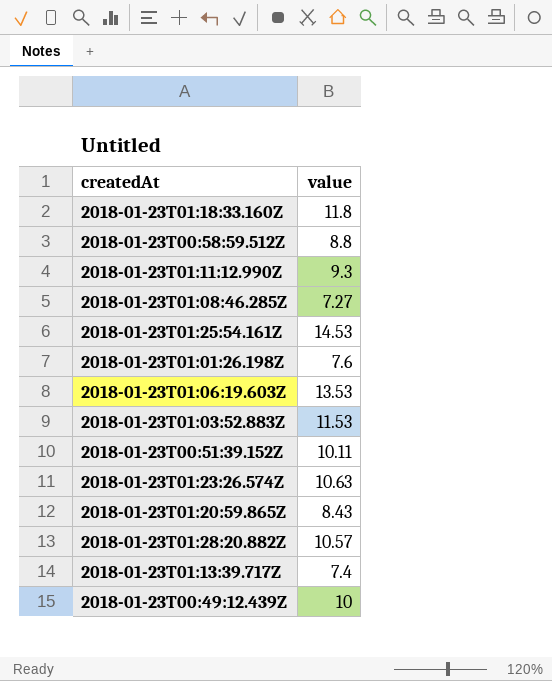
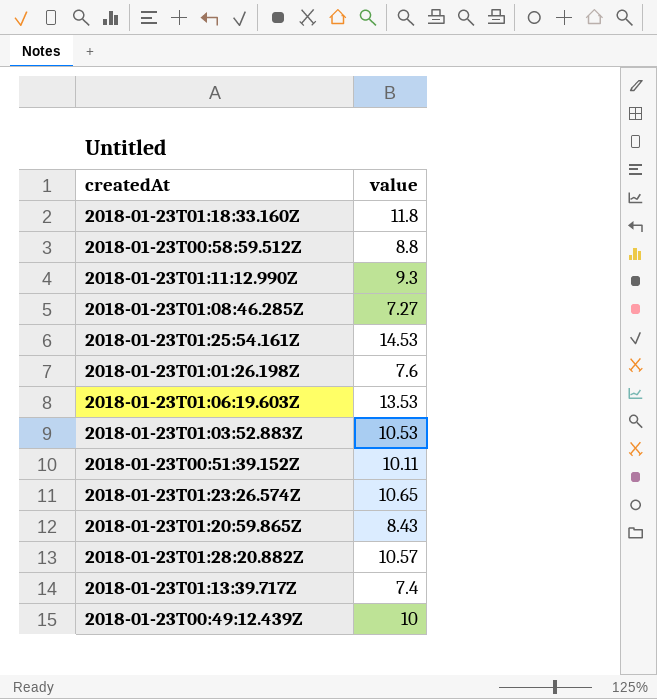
2018-01-23T01:03:52.883Z | value: 11.53 -> 10.53
2018-01-23T01:23:26.574Z | value: 10.63 -> 10.65

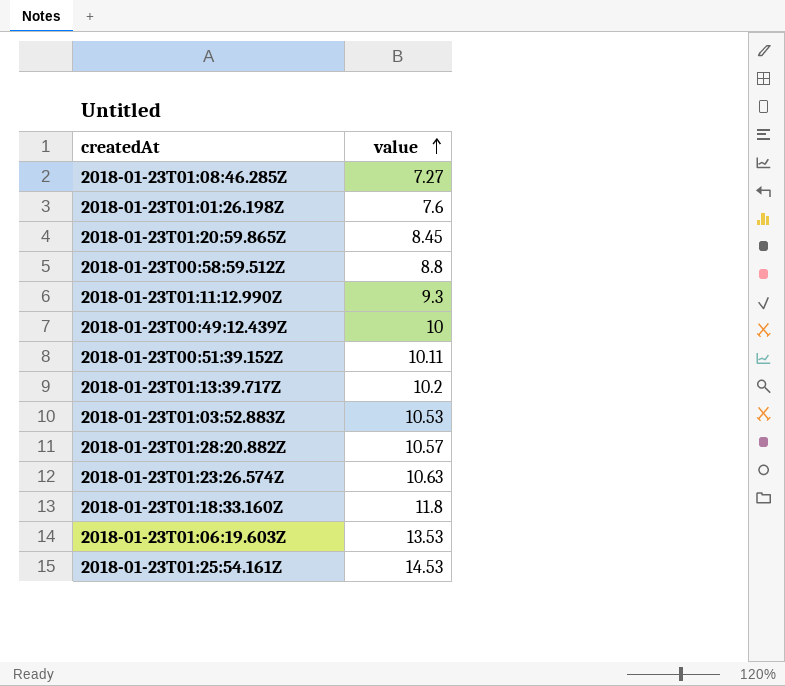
row order: none -> value ascending
2018-01-23T01:20:59.865Z | value: 8.43 -> 8.45
2018-01-23T01:13:39.717Z | value: 7.4 -> 10.2
2018-01-23T01:23:26.574Z | value: 10.65 -> 10.63

